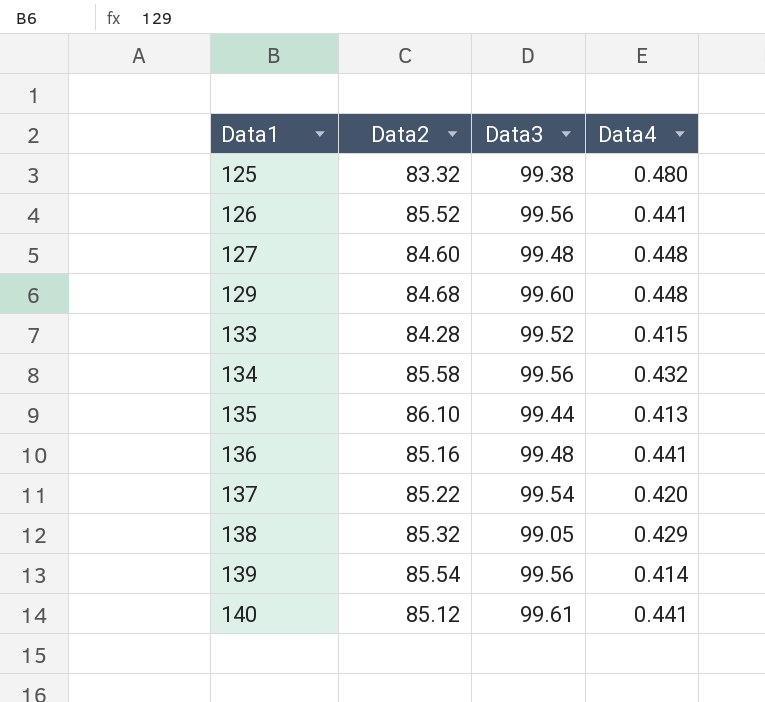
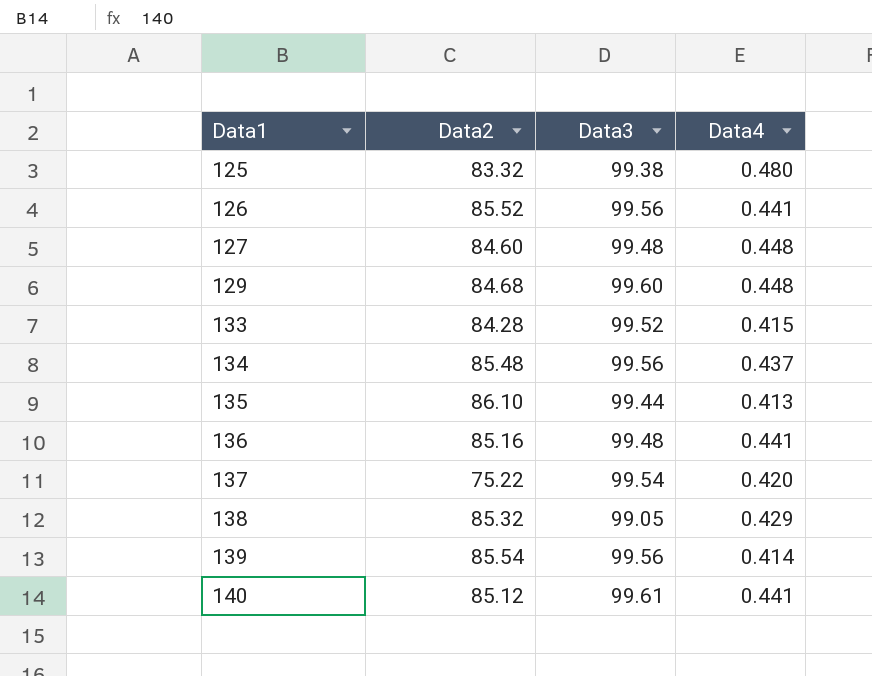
134 | Data2: 85.58 -> 85.48
134 | Data4: 0.432 -> 0.437
137 | Data2: 85.22 -> 75.22

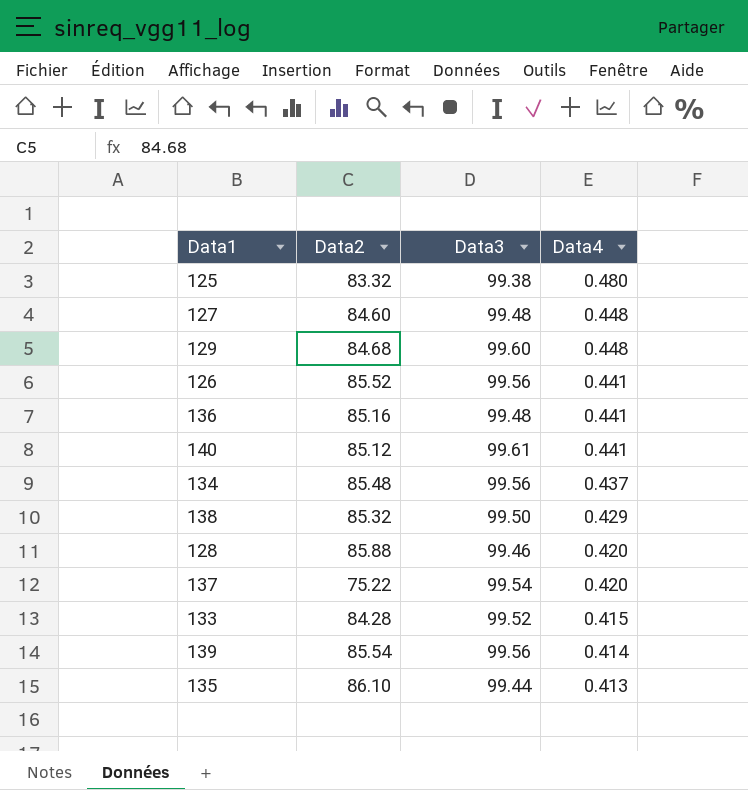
row order: Data1 ascending -> Data4 descending
138 | Data3: 99.05 -> 99.50
row 128: none -> 85.88 | 99.46 | 0.420

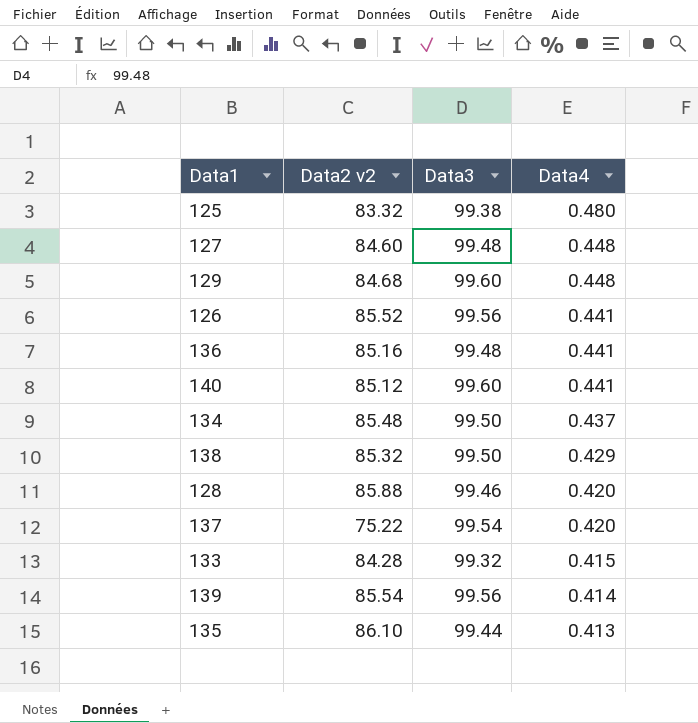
column name: Data2 -> Data2 v2
140 | Data3: 99.61 -> 99.60
134 | Data3: 99.56 -> 99.50
133 | Data3: 99.52 -> 99.32

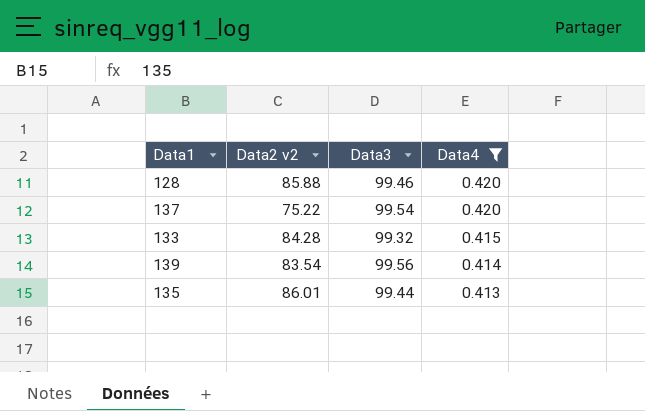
filter: none -> Data4 <= 0.420
139 | Data2 v2: 85.54 -> 83.54
135 | Data2 v2: 86.10 -> 86.01

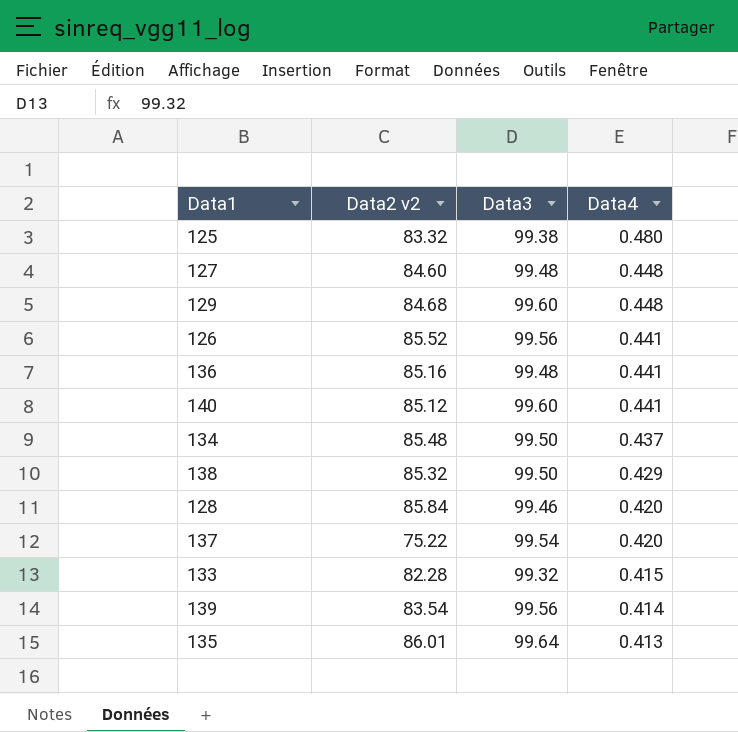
filter: Data4 <= 0.420 -> none
128 | Data2 v2: 85.88 -> 85.84
133 | Data2 v2: 84.28 -> 82.28
135 | Data3: 99.44 -> 99.64

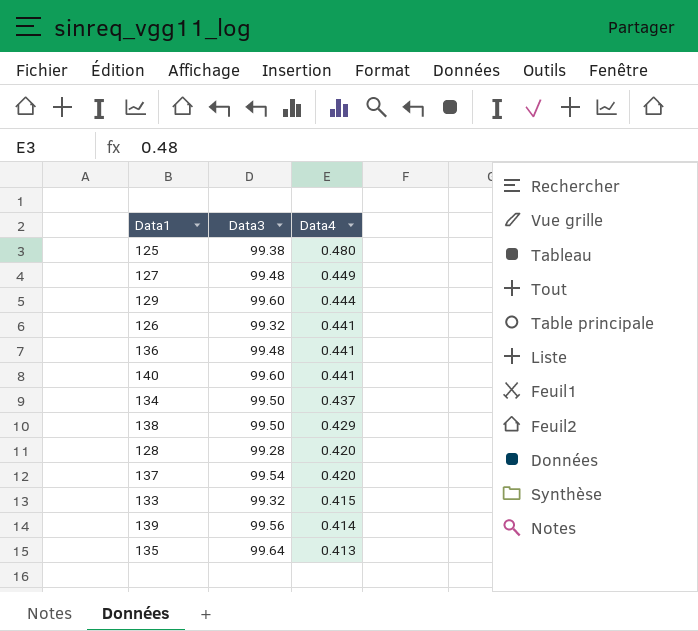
column Data2 v2 | position: 2 -> none
127 | Data4: 0.448 -> 0.449
129 | Data4: 0.448 -> 0.444
126 | Data3: 99.56 -> 99.32
128 | Data3: 99.46 -> 99.28

